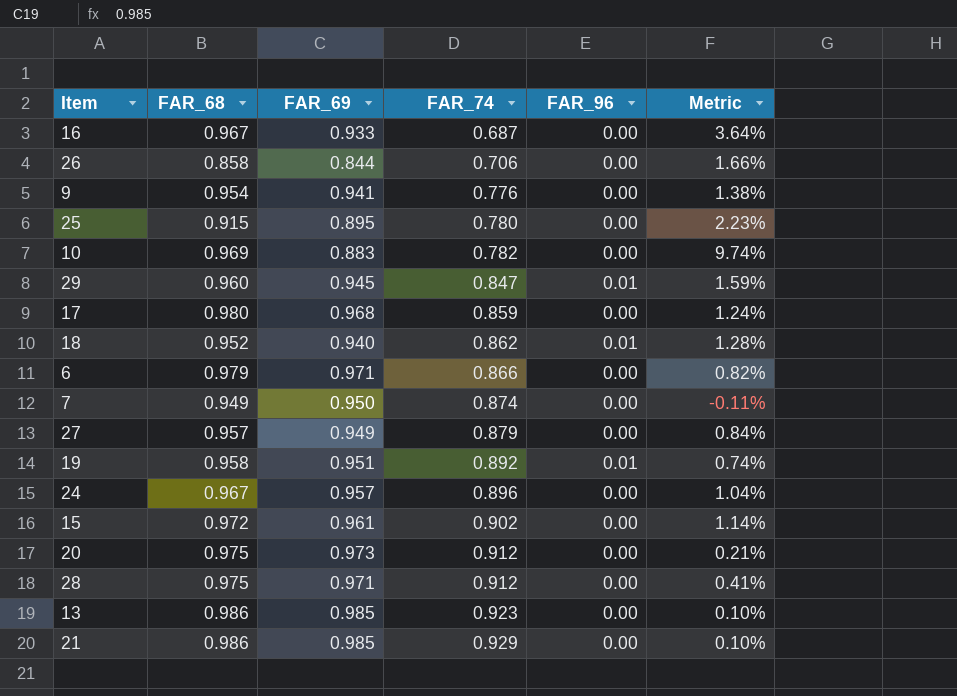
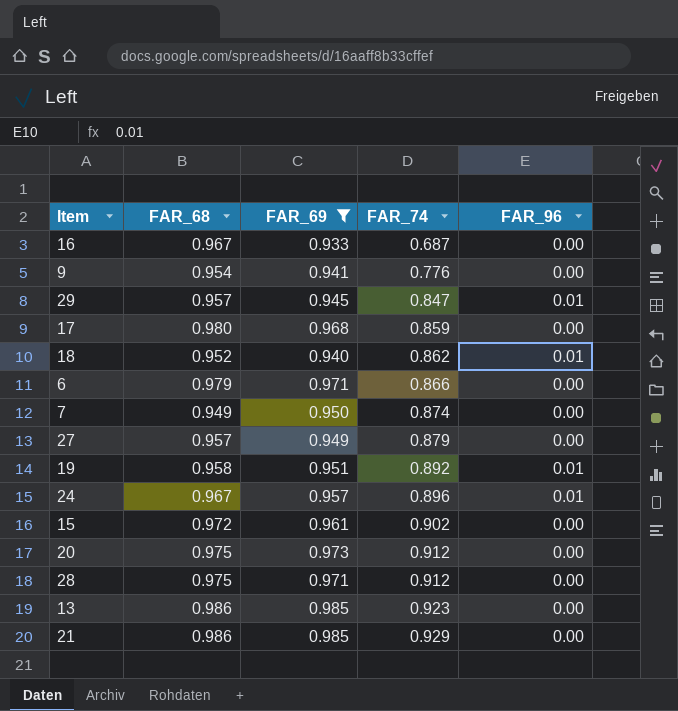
filter: none -> FAR_69 >= 0.933
column Metric | formula: ([FAR_68] - [FAR_69]) / [FAR_69] -> none
29 | FAR_68: 0.960 -> 0.957
24 | FAR_96: 0.00 -> 0.01

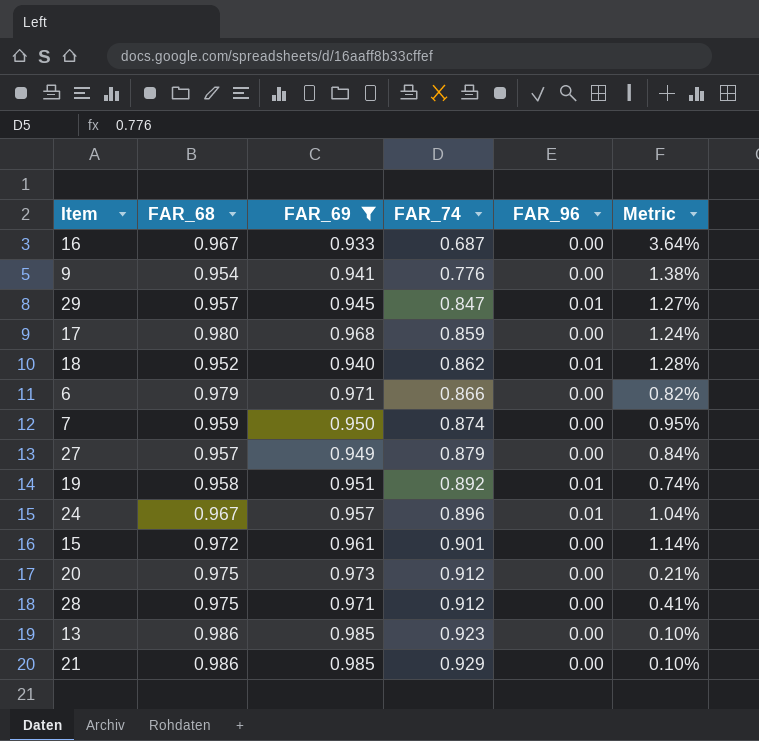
column Metric | formula: none -> ([FAR_68] - [FAR_69]) / [FAR_69]
7 | FAR_68: 0.949 -> 0.959
15 | FAR_74: 0.902 -> 0.901

